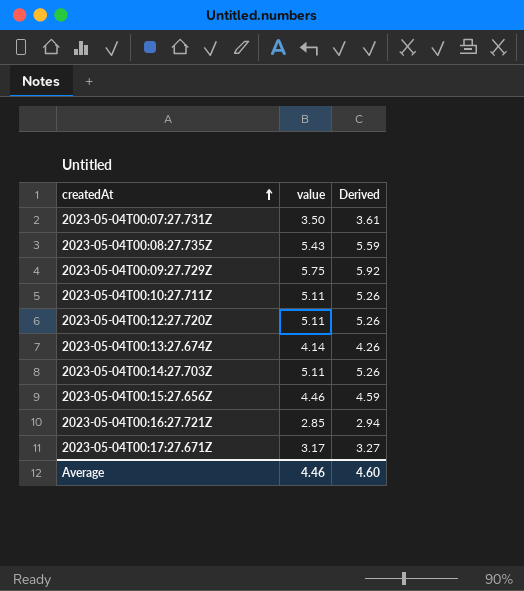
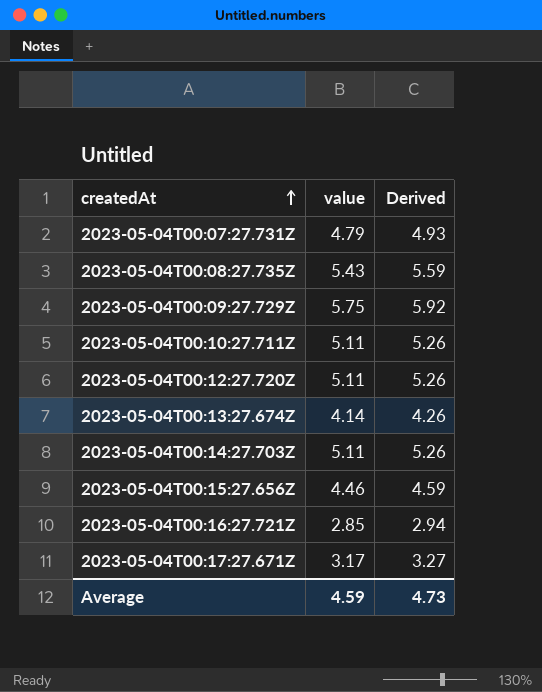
2023-05-04T00:07:27.731Z | value: 3.50 -> 4.79
2023-05-04T00:07:27.731Z | Derived: 3.61 -> 4.93
Average | value: 4.46 -> 4.59
Average | Derived: 4.60 -> 4.73

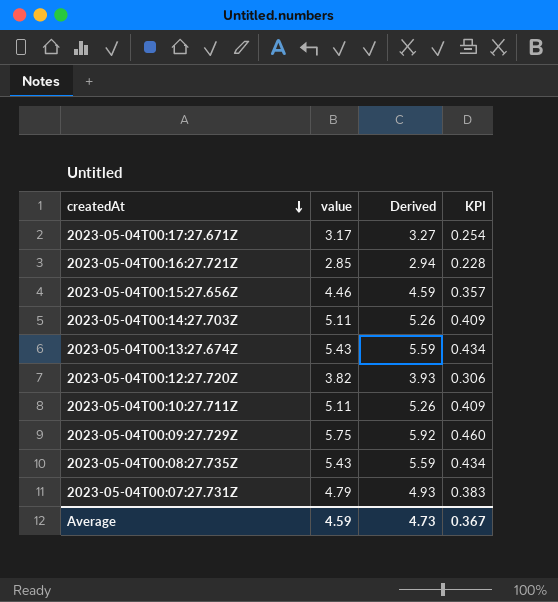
row order: createdAt ascending -> createdAt descending
column KPI | formula: none -> [value] * 0.08
2023-05-04T00:13:27.674Z | value: 4.14 -> 5.43
2023-05-04T00:13:27.674Z | Derived: 4.26 -> 5.59
2023-05-04T00:12:27.720Z | value: 5.11 -> 3.82
2023-05-04T00:12:27.720Z | Derived: 5.26 -> 3.93

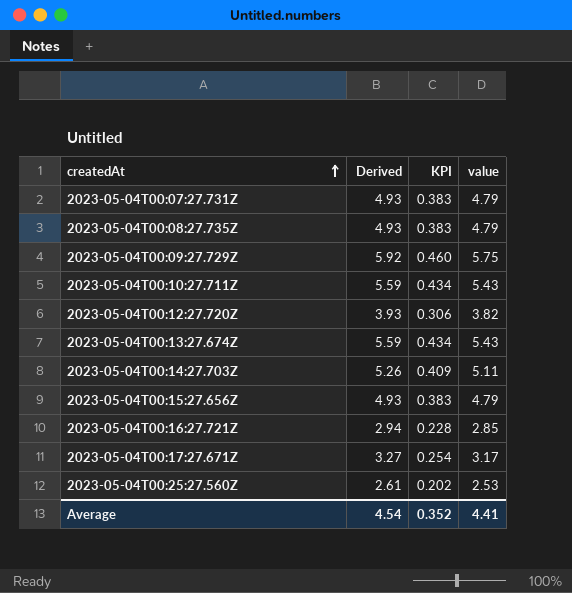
row order: createdAt descending -> createdAt ascending
column value | position: 2 -> 4
2023-05-04T00:08:27.735Z | Derived: 5.59 -> 4.93
2023-05-04T00:08:27.735Z | KPI: 0.434 -> 0.383
2023-05-04T00:08:27.735Z | value: 5.43 -> 4.79
2023-05-04T00:10:27.711Z | Derived: 5.26 -> 5.59
2023-05-04T00:10:27.711Z | KPI: 0.409 -> 0.434
2023-05-04T00:10:27.711Z | value: 5.11 -> 5.43
2023-05-04T00:15:27.656Z | Derived: 4.59 -> 4.93
2023-05-04T00:15:27.656Z | KPI: 0.357 -> 0.383
2023-05-04T00:15:27.656Z | value: 4.46 -> 4.79
row 2023-05-04T00:25:27.560Z: none -> 2.61 | 0.202 | 2.53
Average | Derived: 4.73 -> 4.54
Average | KPI: 0.367 -> 0.352
Average | value: 4.59 -> 4.41

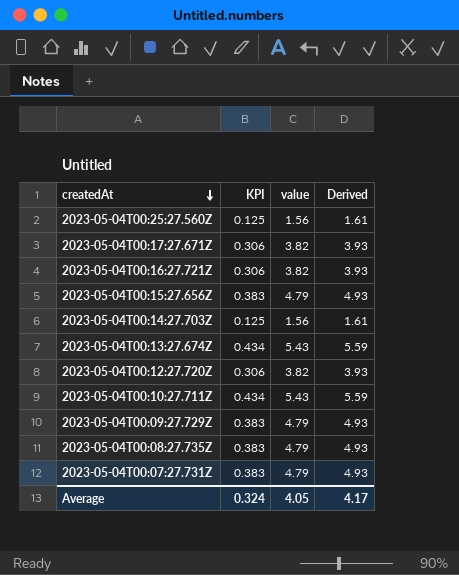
row order: createdAt ascending -> createdAt descending
column Derived | position: 2 -> 4
2023-05-04T00:25:27.560Z | KPI: 0.202 -> 0.125
2023-05-04T00:25:27.560Z | value: 2.53 -> 1.56
2023-05-04T00:25:27.560Z | Derived: 2.61 -> 1.61
2023-05-04T00:17:27.671Z | KPI: 0.254 -> 0.306
2023-05-04T00:17:27.671Z | value: 3.17 -> 3.82
2023-05-04T00:17:27.671Z | Derived: 3.27 -> 3.93
2023-05-04T00:16:27.721Z | KPI: 0.228 -> 0.306
2023-05-04T00:16:27.721Z | value: 2.85 -> 3.82
2023-05-04T00:16:27.721Z | Derived: 2.94 -> 3.93
2023-05-04T00:14:27.703Z | KPI: 0.409 -> 0.125
2023-05-04T00:14:27.703Z | value: 5.11 -> 1.56
2023-05-04T00:14:27.703Z | Derived: 5.26 -> 1.61
2023-05-04T00:09:27.729Z | KPI: 0.460 -> 0.383
2023-05-04T00:09:27.729Z | value: 5.75 -> 4.79
2023-05-04T00:09:27.729Z | Derived: 5.92 -> 4.93
Average | KPI: 0.352 -> 0.324
Average | value: 4.41 -> 4.05
Average | Derived: 4.54 -> 4.17

